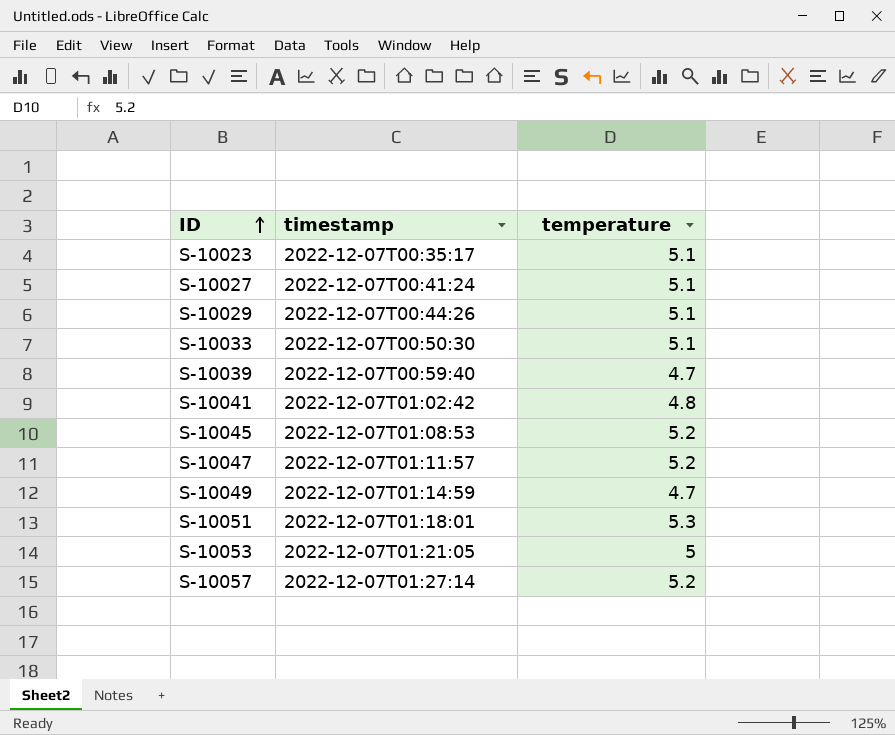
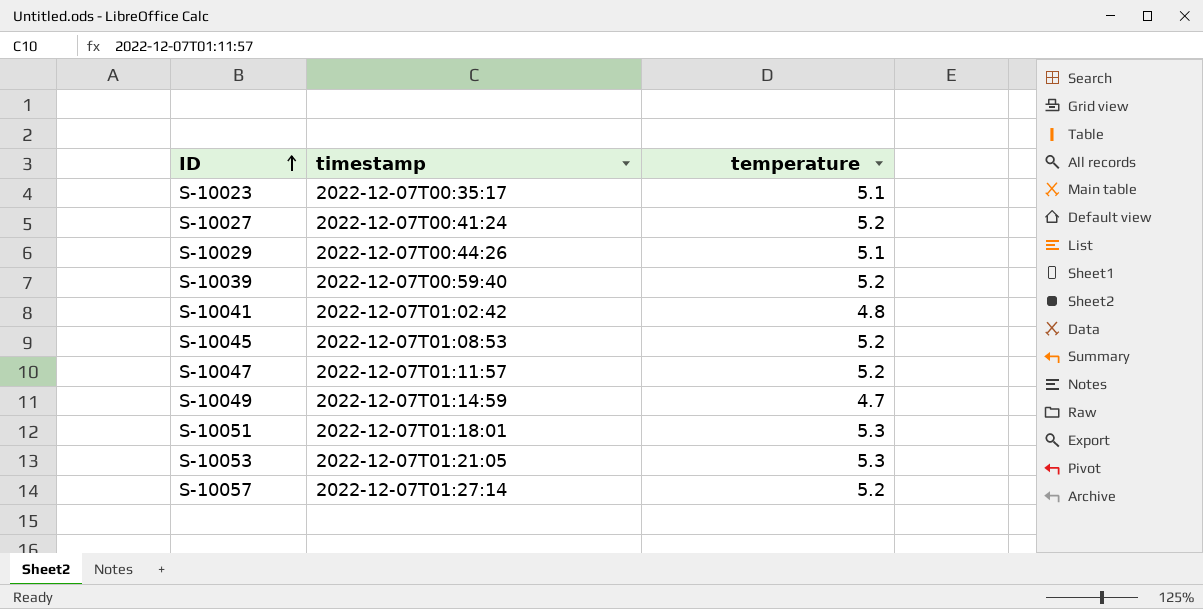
row S-10033: 2022-12-07T00:50:30 | 5.1 -> none
S-10027 | temperature: 5.1 -> 5.2
S-10039 | temperature: 4.7 -> 5.2
S-10053 | temperature: 5 -> 5.3

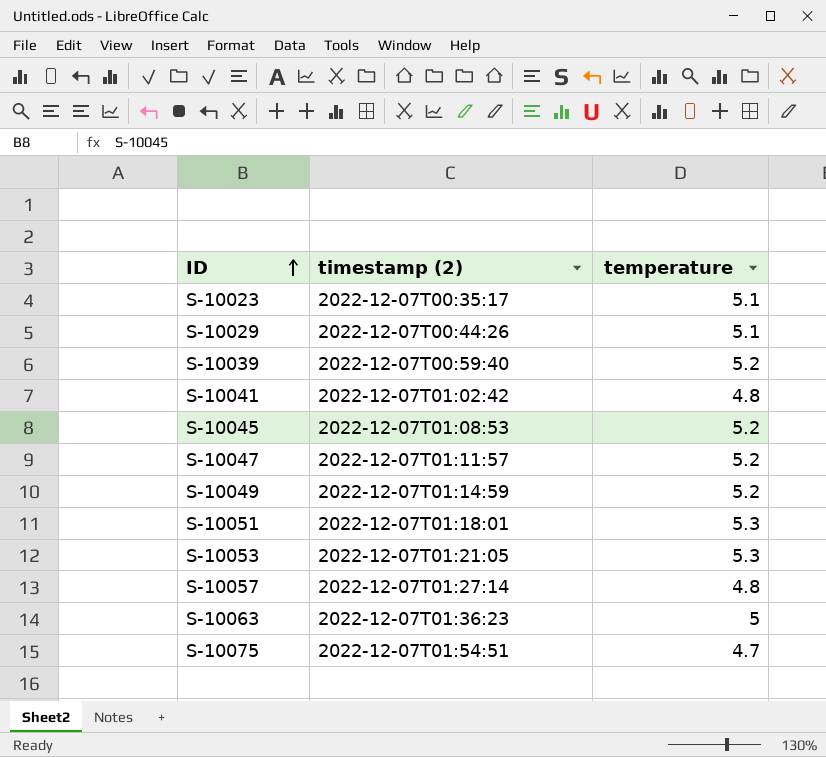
column name: timestamp -> timestamp (2)
row S-10027: 2022-12-07T00:41:24 | 5.2 -> none
S-10049 | temperature: 4.7 -> 5.2
S-10057 | temperature: 5.2 -> 4.8
row S-10063: none -> 2022-12-07T01:36:23 | 5
row S-10075: none -> 2022-12-07T01:54:51 | 4.7

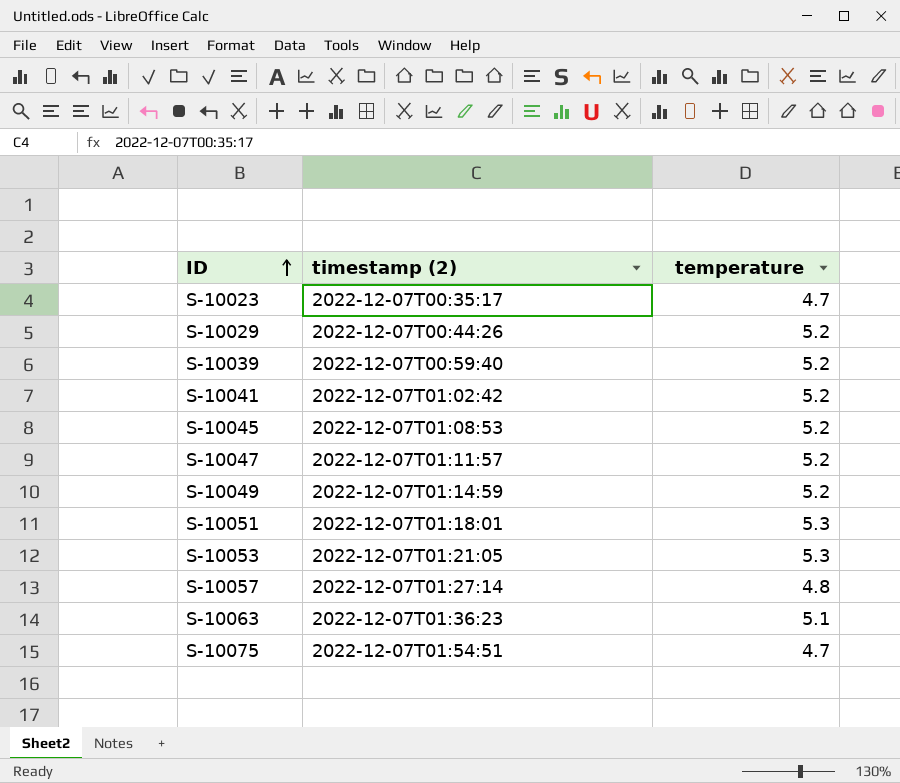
S-10023 | temperature: 5.1 -> 4.7
S-10029 | temperature: 5.1 -> 5.2
S-10041 | temperature: 4.8 -> 5.2
S-10063 | temperature: 5 -> 5.1

